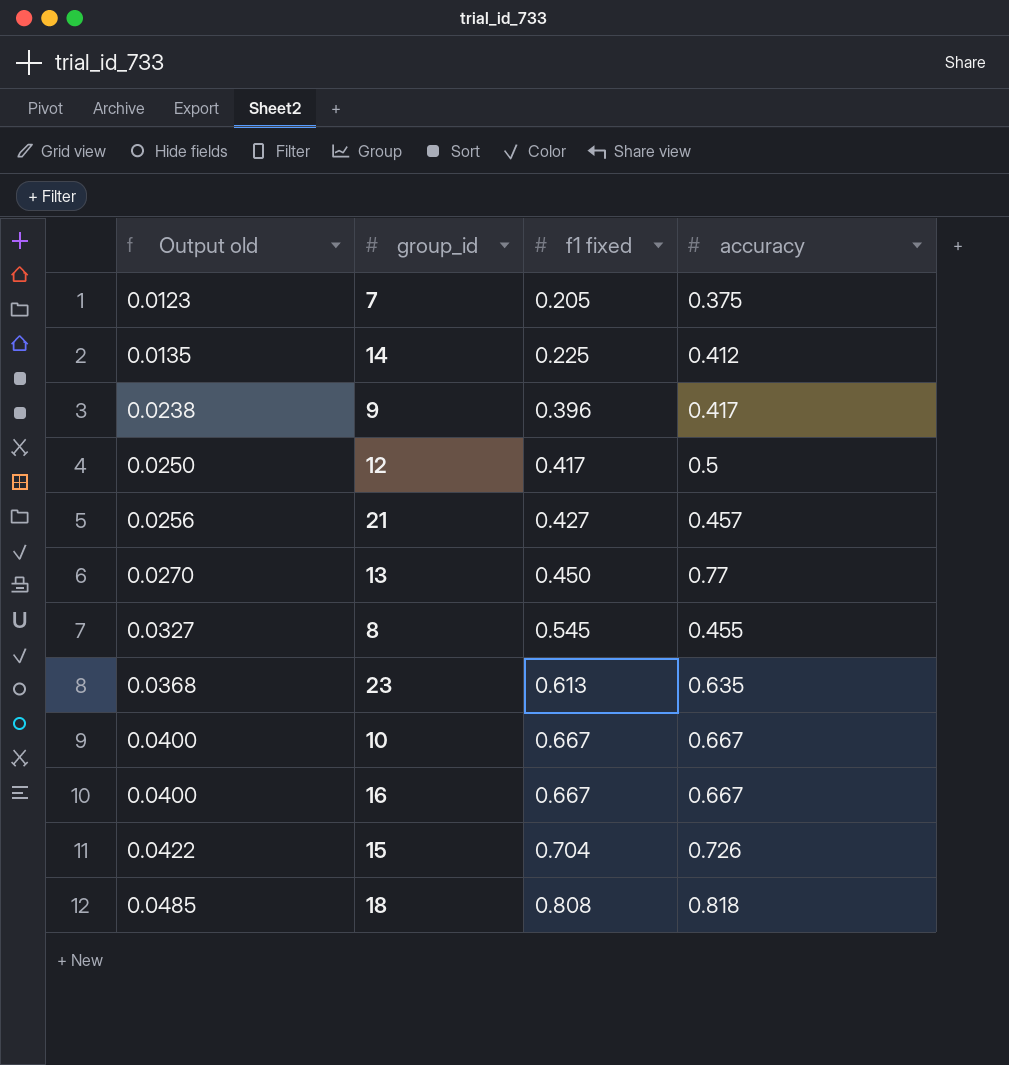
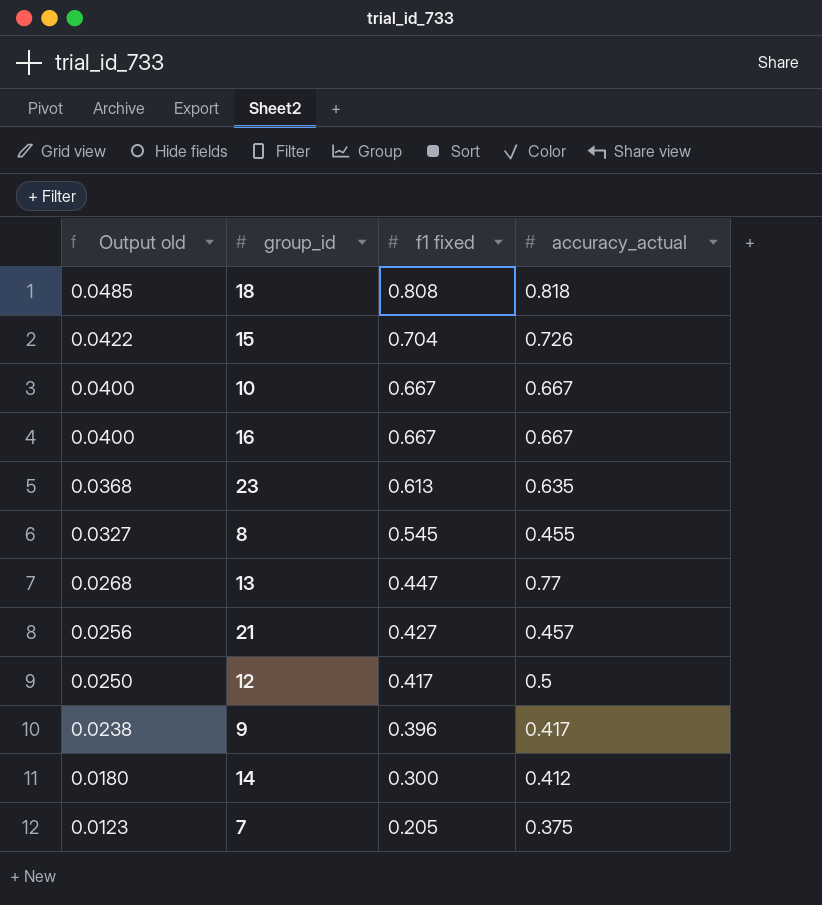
row order: Output old ascending -> Output old descending
column name: accuracy -> accuracy_actual
13 | Output old: 0.0270 -> 0.0268
13 | f1 fixed: 0.450 -> 0.447
14 | Output old: 0.0135 -> 0.0180
14 | f1 fixed: 0.225 -> 0.300

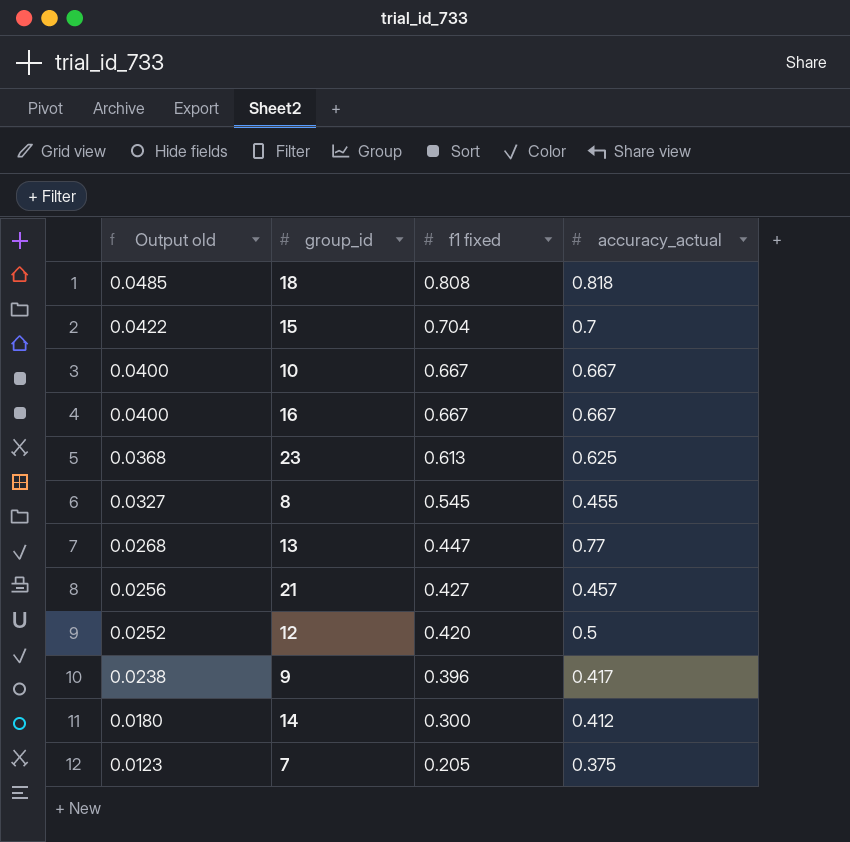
15 | accuracy_actual: 0.726 -> 0.7
23 | accuracy_actual: 0.635 -> 0.625
12 | Output old: 0.0250 -> 0.0252
12 | f1 fixed: 0.417 -> 0.420

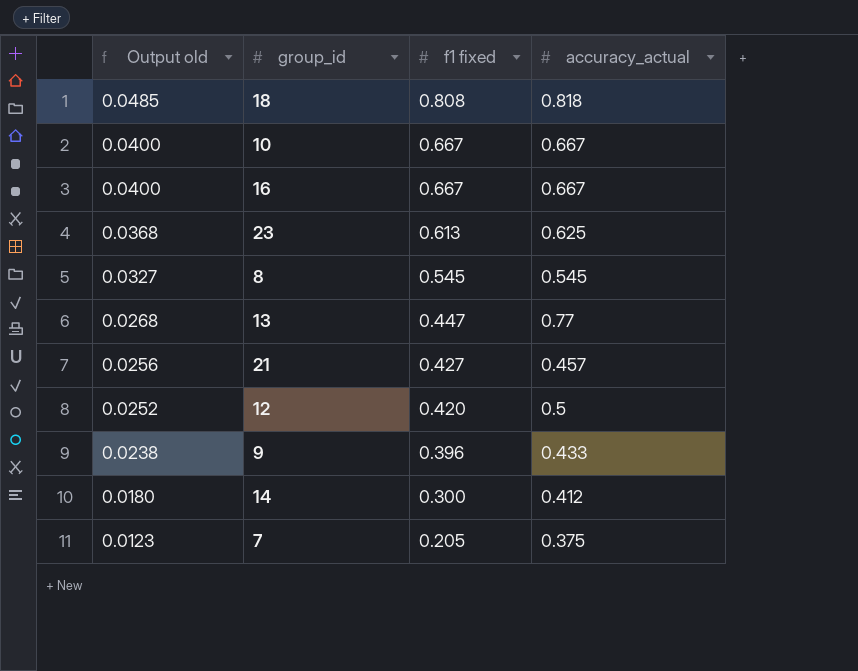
row 15: 0.0422 | 0.704 | 0.7 -> none
8 | accuracy_actual: 0.455 -> 0.545
9 | accuracy_actual: 0.417 -> 0.433

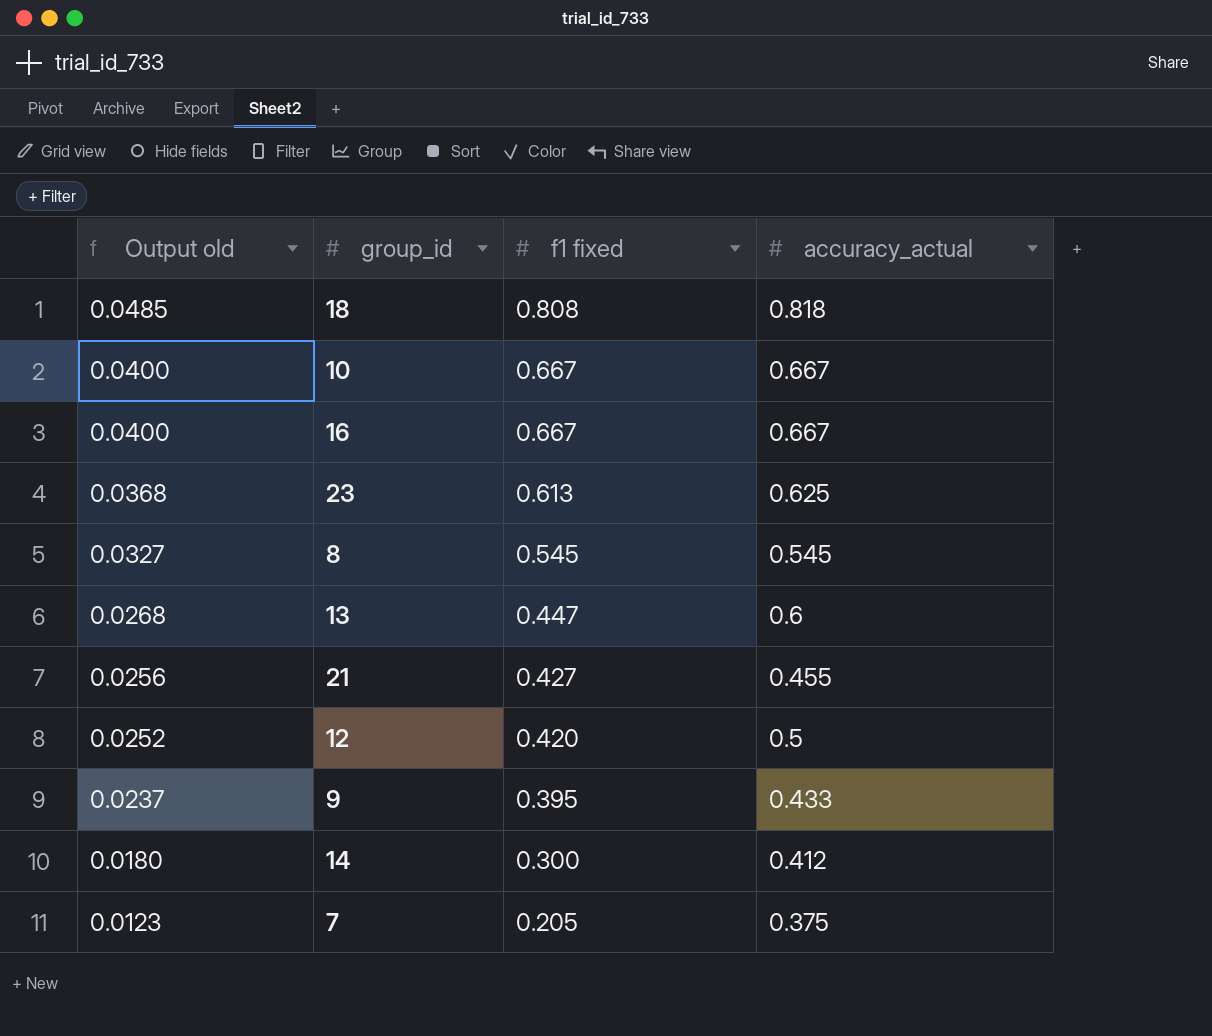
13 | accuracy_actual: 0.77 -> 0.6
21 | accuracy_actual: 0.457 -> 0.455
9 | Output old: 0.0238 -> 0.0237
9 | f1 fixed: 0.396 -> 0.395

